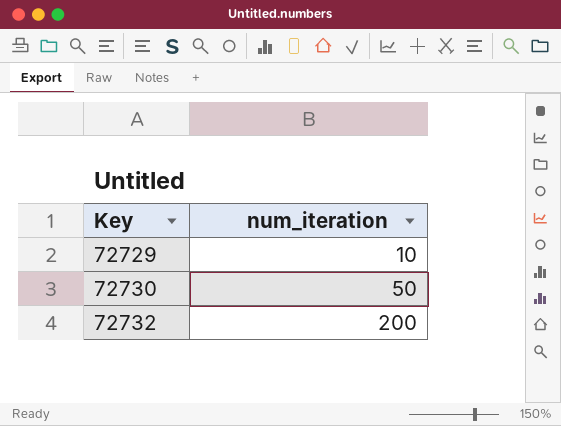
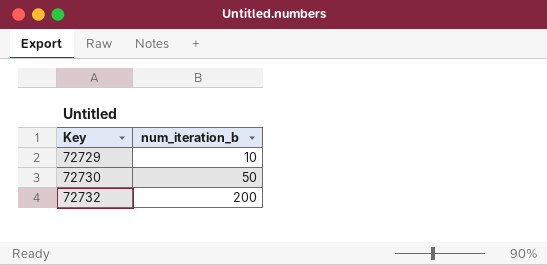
column name: num_iteration -> num_iteration_b

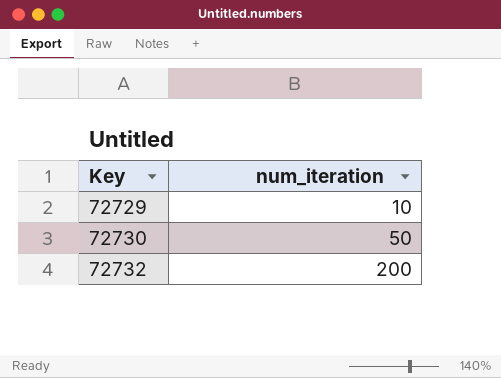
column name: num_iteration_b -> num_iteration

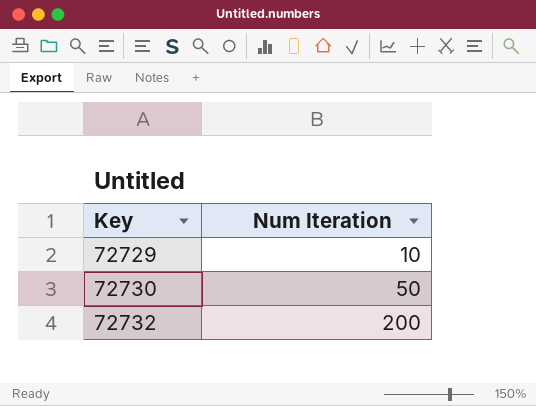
column name: num_iteration -> Num Iteration

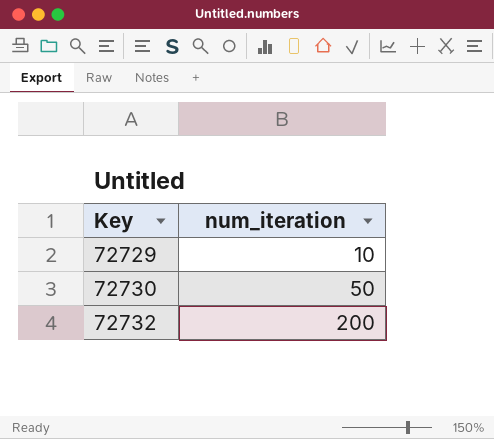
column name: Num Iteration -> num_iteration

